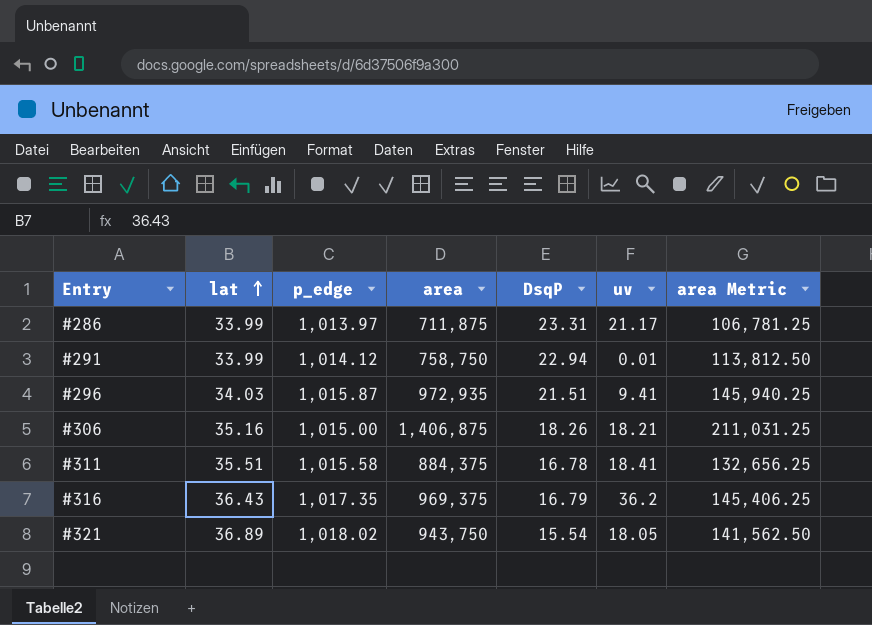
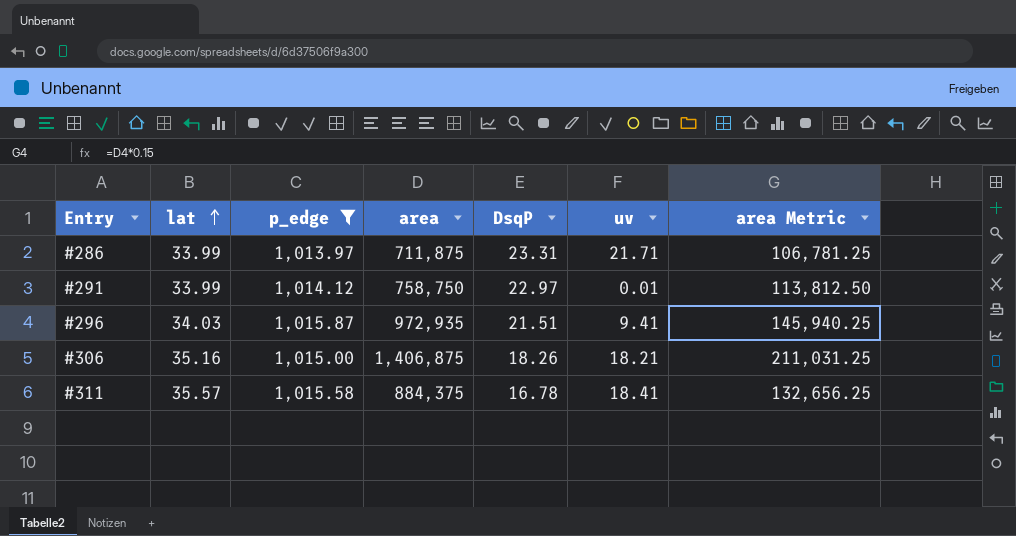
filter: none -> p_edge <= 1,015.87
#286 | uv: 21.17 -> 21.71
#291 | DsqP: 22.94 -> 22.97
#311 | lat: 35.51 -> 35.57

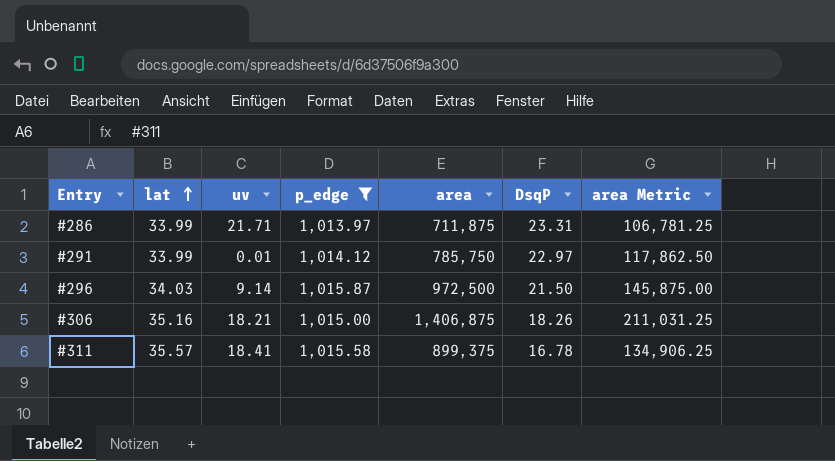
column uv | position: 6 -> 3
#291 | area: 758,750 -> 785,750
#291 | area Metric: 113,812.50 -> 117,862.50
#296 | uv: 9.41 -> 9.14
#296 | area: 972,935 -> 972,500
#296 | DsqP: 21.51 -> 21.50
#296 | area Metric: 145,940.25 -> 145,875.00
#311 | area: 884,375 -> 899,375
#311 | area Metric: 132,656.25 -> 134,906.25

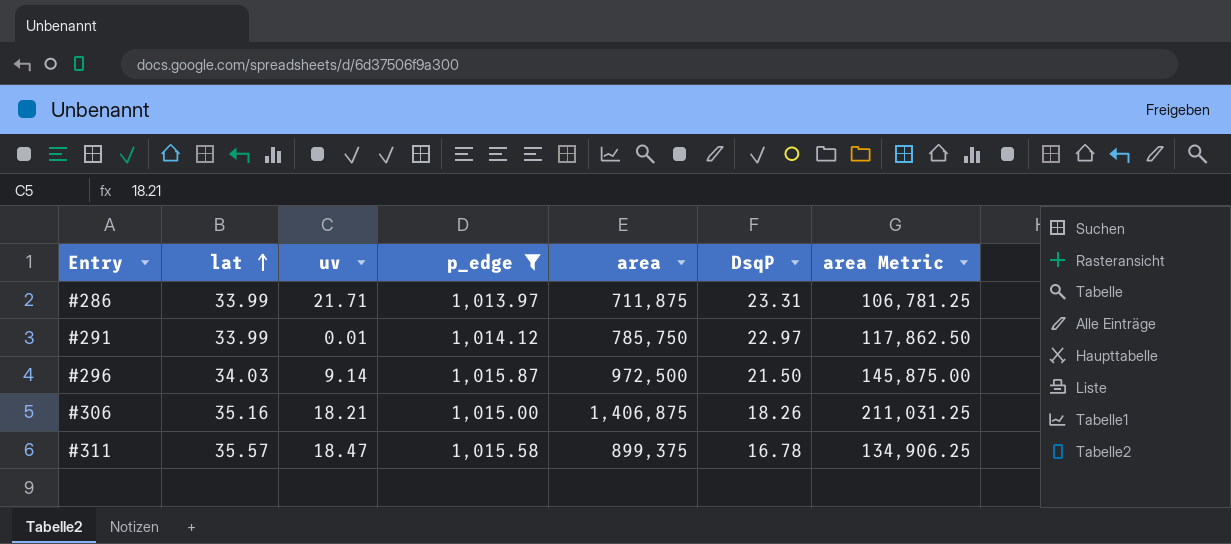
#311 | uv: 18.41 -> 18.47

